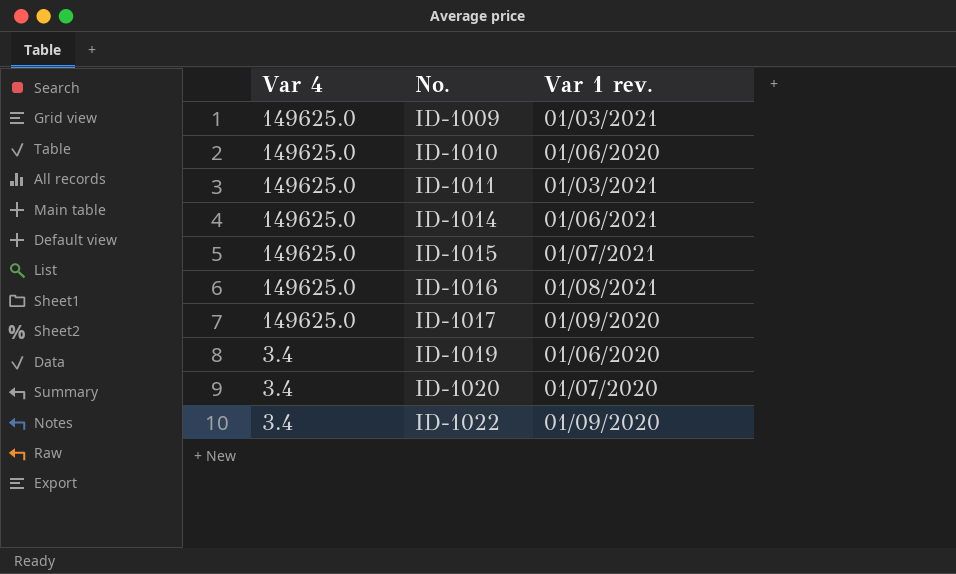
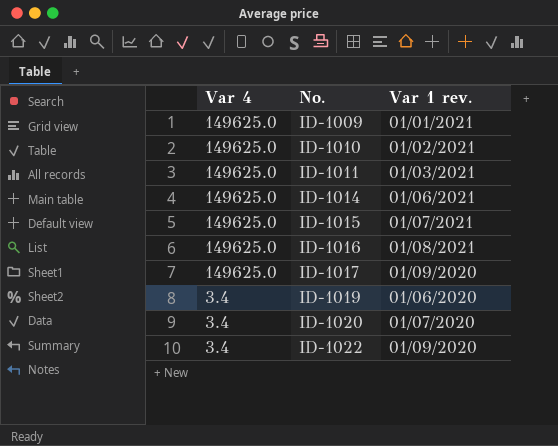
ID-1009 | Var 1 rev.: 01/03/2021 -> 01/01/2021
ID-1010 | Var 1 rev.: 01/06/2020 -> 01/02/2021

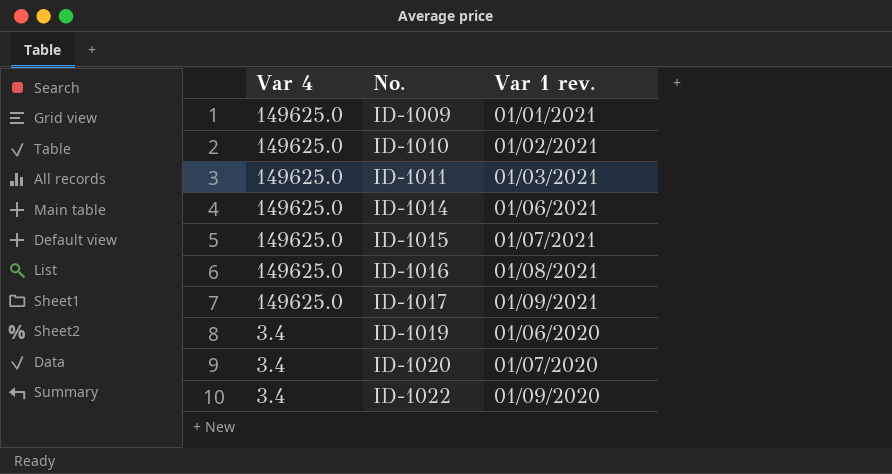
ID-1017 | Var 1 rev.: 01/09/2020 -> 01/09/2021

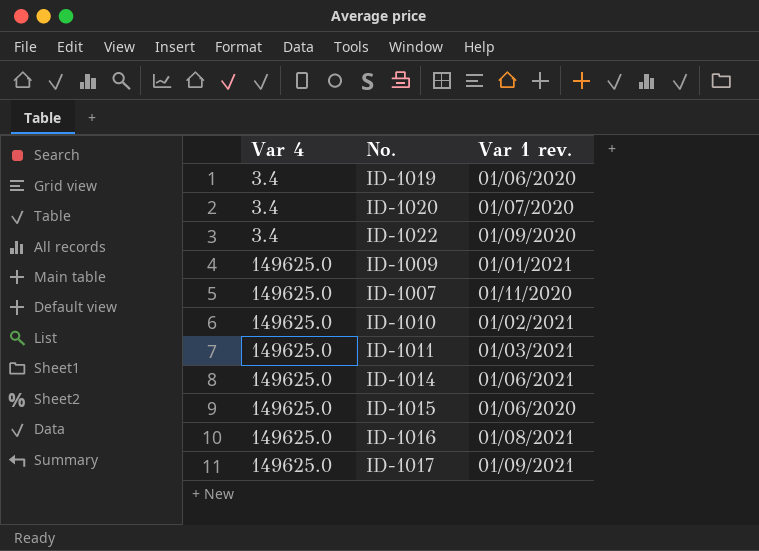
row order: Var 4 descending -> Var 4 ascending
row ID-1007: none -> 149625.0 | 01/11/2020
ID-1015 | Var 1 rev.: 01/07/2021 -> 01/06/2020

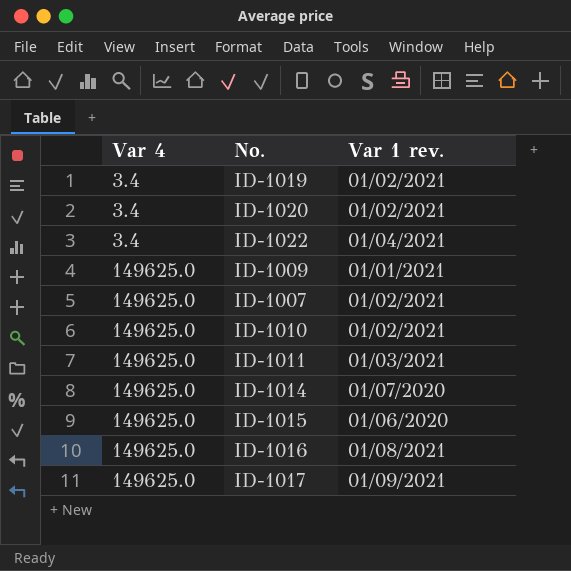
ID-1019 | Var 1 rev.: 01/06/2020 -> 01/02/2021
ID-1020 | Var 1 rev.: 01/07/2020 -> 01/02/2021
ID-1022 | Var 1 rev.: 01/09/2020 -> 01/04/2021
ID-1007 | Var 1 rev.: 01/11/2020 -> 01/02/2021
ID-1014 | Var 1 rev.: 01/06/2021 -> 01/07/2020

